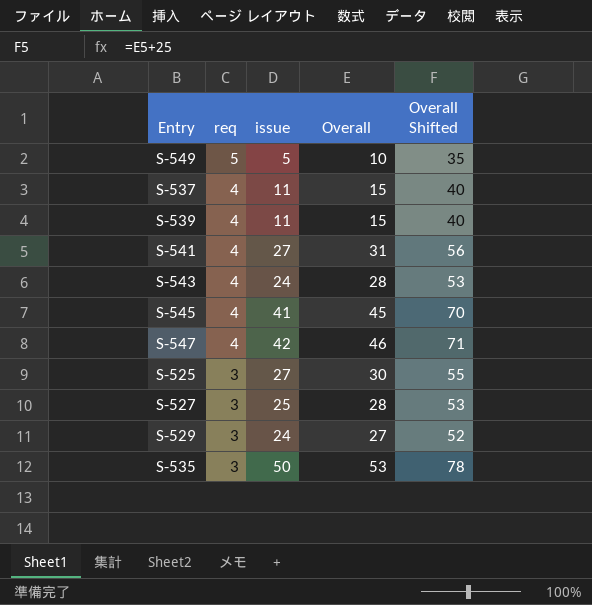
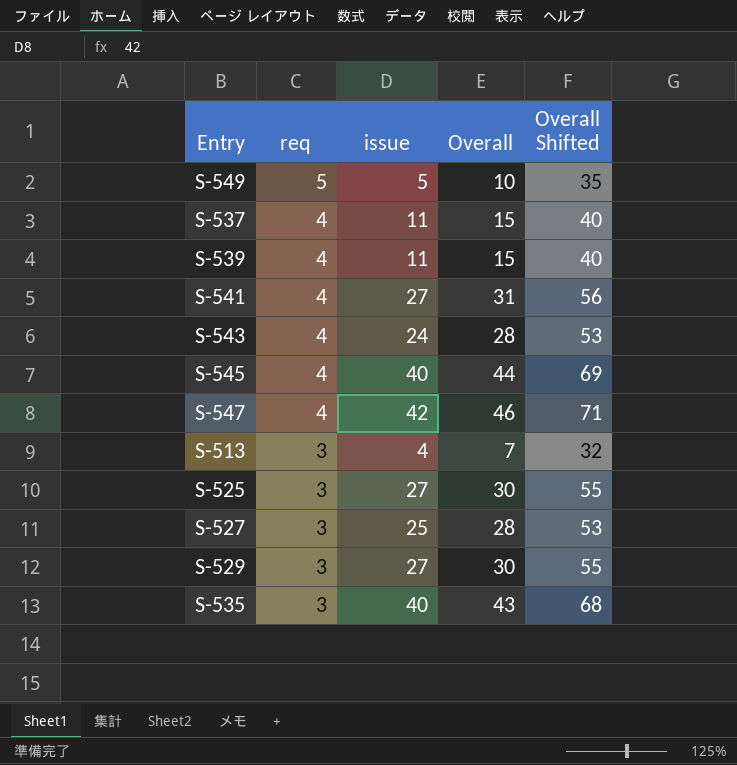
S-545 | issue: 41 -> 40
S-545 | Overall: 45 -> 44
S-545 | Overall Shifted: 70 -> 69
row S-513: none -> 3 | 4 | 7 | 32
S-529 | issue: 24 -> 27
S-529 | Overall: 27 -> 30
S-529 | Overall Shifted: 52 -> 55
S-535 | issue: 50 -> 40
S-535 | Overall: 53 -> 43
S-535 | Overall Shifted: 78 -> 68

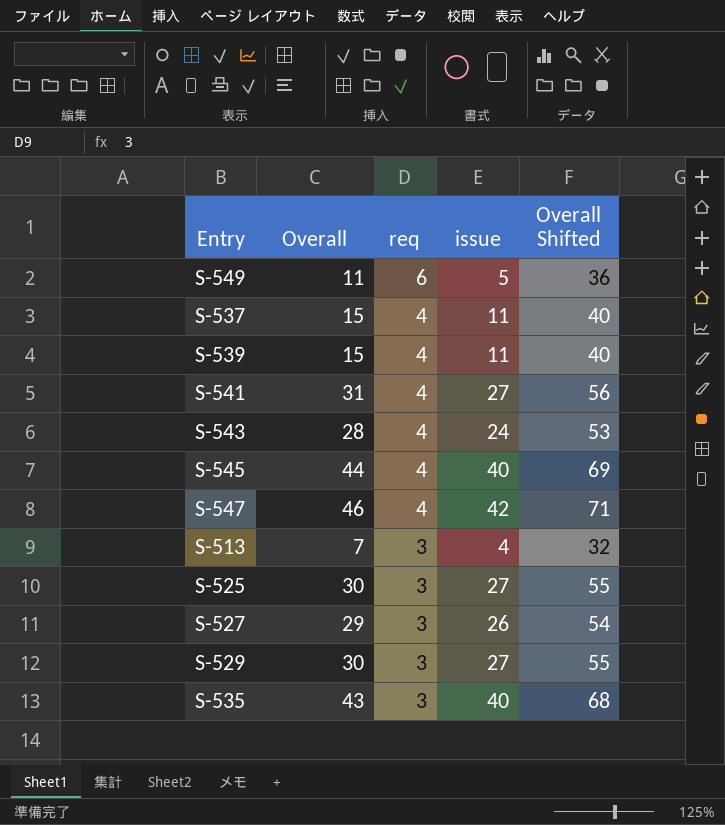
column Overall | position: 4 -> 2
S-549 | Overall: 10 -> 11
S-549 | req: 5 -> 6
S-549 | Overall Shifted: 35 -> 36
S-527 | Overall: 28 -> 29
S-527 | issue: 25 -> 26
S-527 | Overall Shifted: 53 -> 54

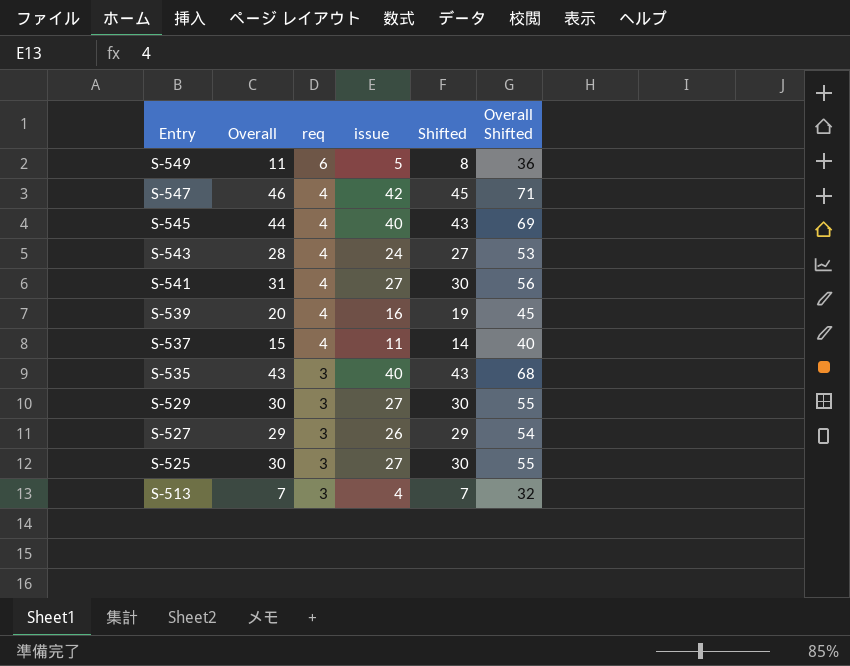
row order: req descending -> Entry descending
column Shifted | formula: none -> [issue] + 3
S-539 | Overall: 15 -> 20
S-539 | issue: 11 -> 16
S-539 | Overall Shifted: 40 -> 45

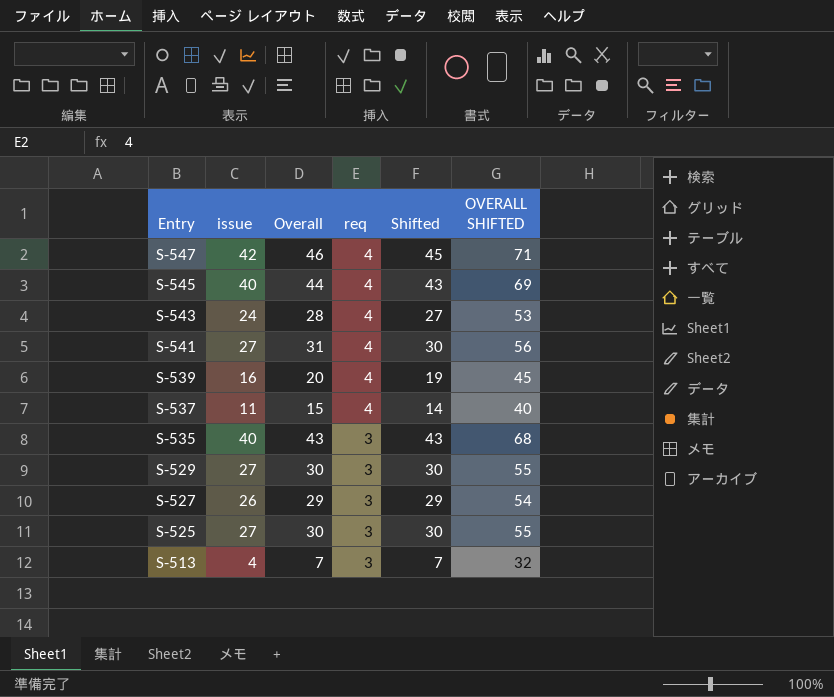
column issue | position: 4 -> 2
column name: Overall Shifted -> OVERALL SHIFTED
row S-549: 11 | 6 | 5 | 8 | 36 -> none

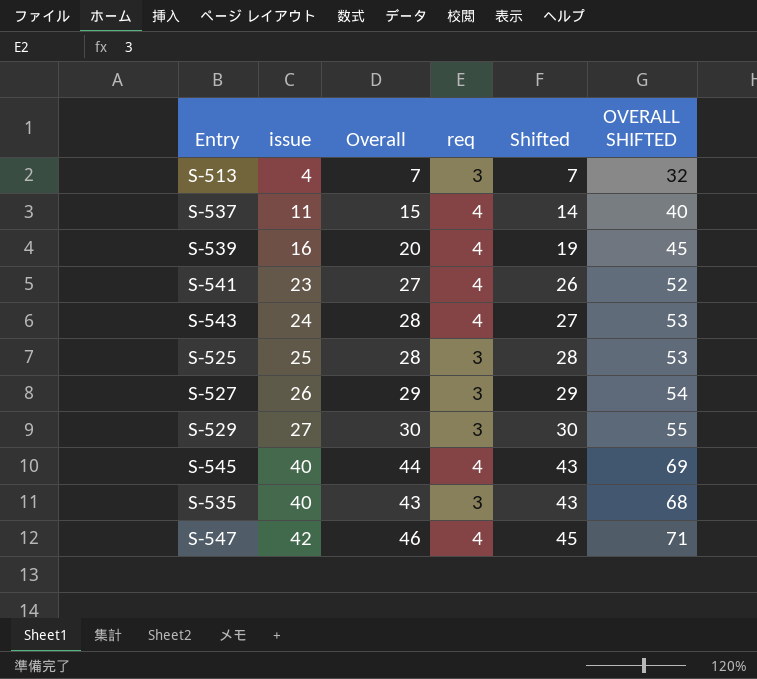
row order: Entry descending -> issue ascending
S-541 | issue: 27 -> 23
S-541 | Overall: 31 -> 27
S-541 | Shifted: 30 -> 26
S-541 | OVERALL SHIFTED: 56 -> 52
S-525 | issue: 27 -> 25
S-525 | Overall: 30 -> 28
S-525 | Shifted: 30 -> 28
S-525 | OVERALL SHIFTED: 55 -> 53

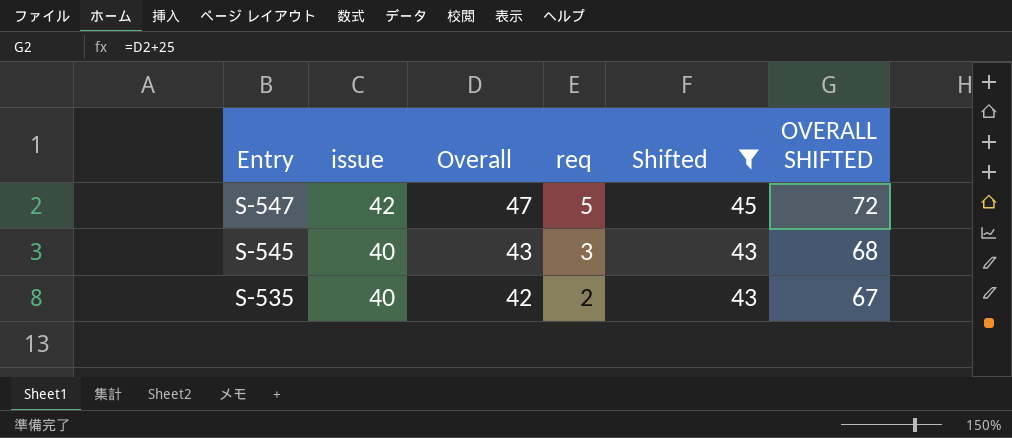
filter: none -> Shifted >= 43
row order: issue ascending -> Entry descending
S-547 | Overall: 46 -> 47
S-547 | req: 4 -> 5
S-547 | OVERALL SHIFTED: 71 -> 72
S-545 | Overall: 44 -> 43
S-545 | req: 4 -> 3
S-545 | OVERALL SHIFTED: 69 -> 68
S-535 | Overall: 43 -> 42
S-535 | req: 3 -> 2
S-535 | OVERALL SHIFTED: 68 -> 67

